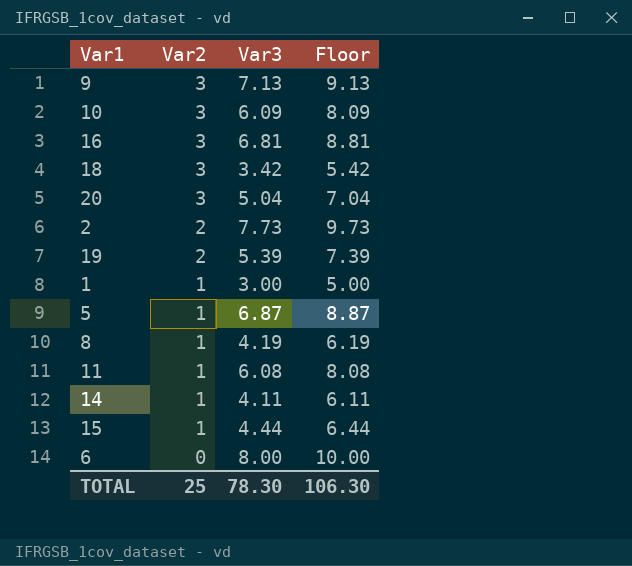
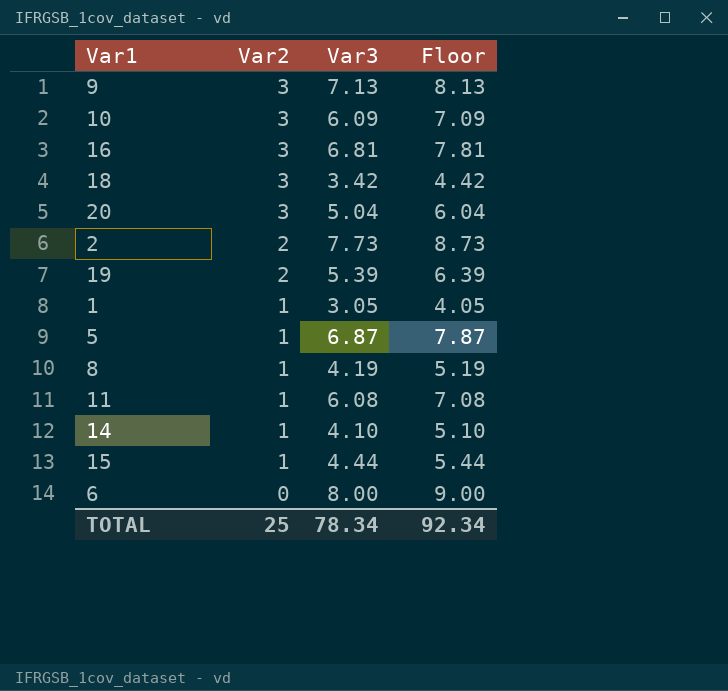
column Floor | formula: [Var3] + 2 -> [Var3] + 1
1 | Var3: 3.00 -> 3.05
14 | Var3: 4.11 -> 4.10
TOTAL | Var3: 78.30 -> 78.34
TOTAL | Floor: 106.30 -> 92.34

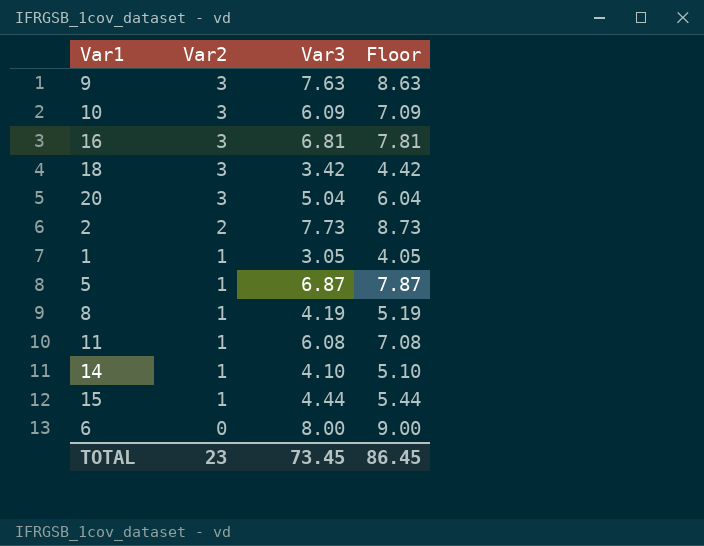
row 19: 2 | 5.39 | 6.39 -> none
9 | Var3: 7.13 -> 7.63
9 | Floor: 8.13 -> 8.63
TOTAL | Var2: 25 -> 23
TOTAL | Var3: 78.34 -> 73.45
TOTAL | Floor: 92.34 -> 86.45

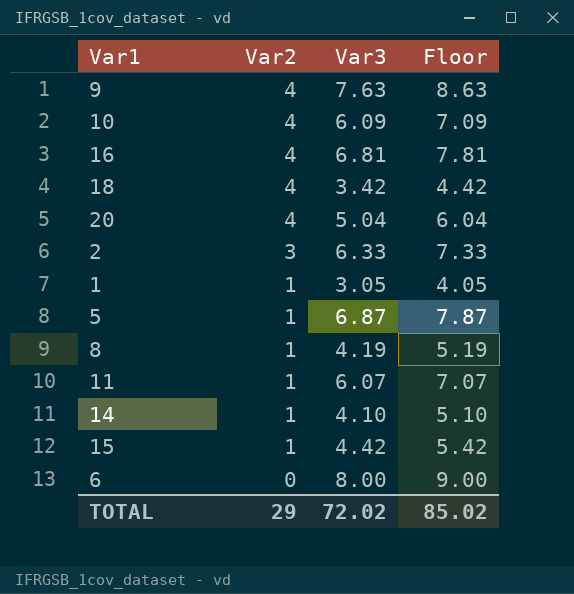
9 | Var2: 3 -> 4
10 | Var2: 3 -> 4
16 | Var2: 3 -> 4
18 | Var2: 3 -> 4
20 | Var2: 3 -> 4
2 | Var2: 2 -> 3
2 | Var3: 7.73 -> 6.33
2 | Floor: 8.73 -> 7.33
11 | Var3: 6.08 -> 6.07
11 | Floor: 7.08 -> 7.07
15 | Var3: 4.44 -> 4.42
15 | Floor: 5.44 -> 5.42
TOTAL | Var2: 23 -> 29
TOTAL | Var3: 73.45 -> 72.02
TOTAL | Floor: 86.45 -> 85.02

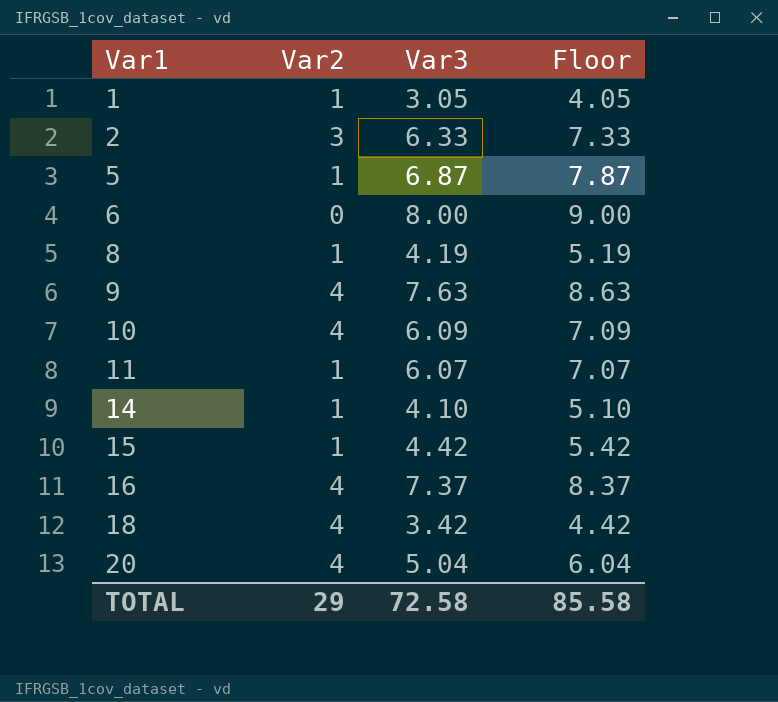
row order: Var2 descending -> Var1 ascending
16 | Var3: 6.81 -> 7.37
16 | Floor: 7.81 -> 8.37
TOTAL | Var3: 72.02 -> 72.58
TOTAL | Floor: 85.02 -> 85.58

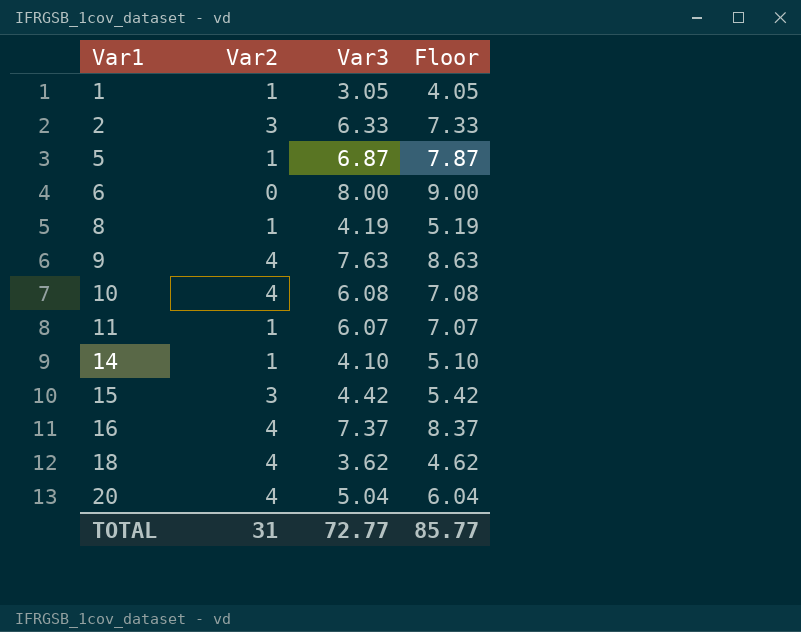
10 | Var3: 6.09 -> 6.08
10 | Floor: 7.09 -> 7.08
15 | Var2: 1 -> 3
18 | Var3: 3.42 -> 3.62
18 | Floor: 4.42 -> 4.62
TOTAL | Var2: 29 -> 31
TOTAL | Var3: 72.58 -> 72.77
TOTAL | Floor: 85.58 -> 85.77

